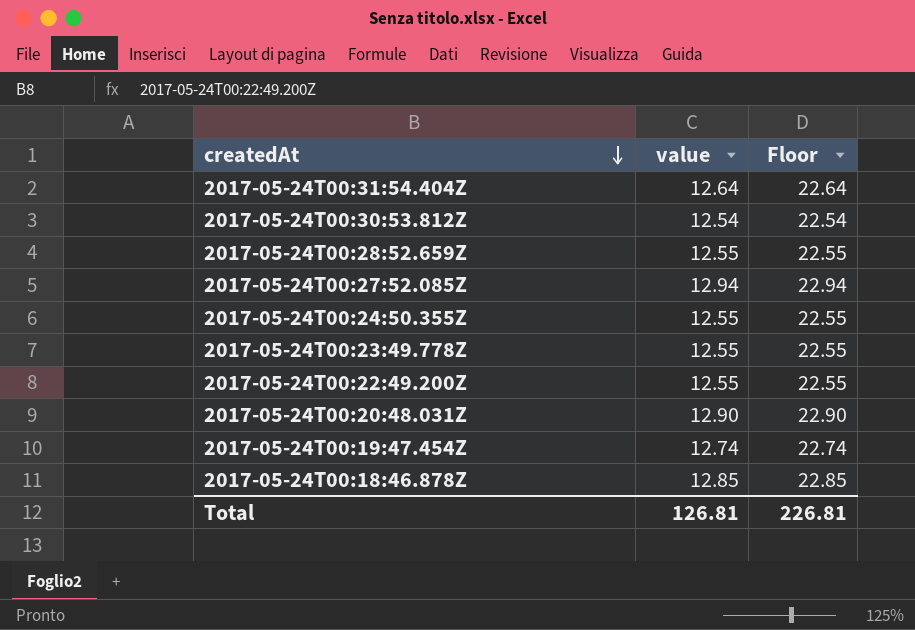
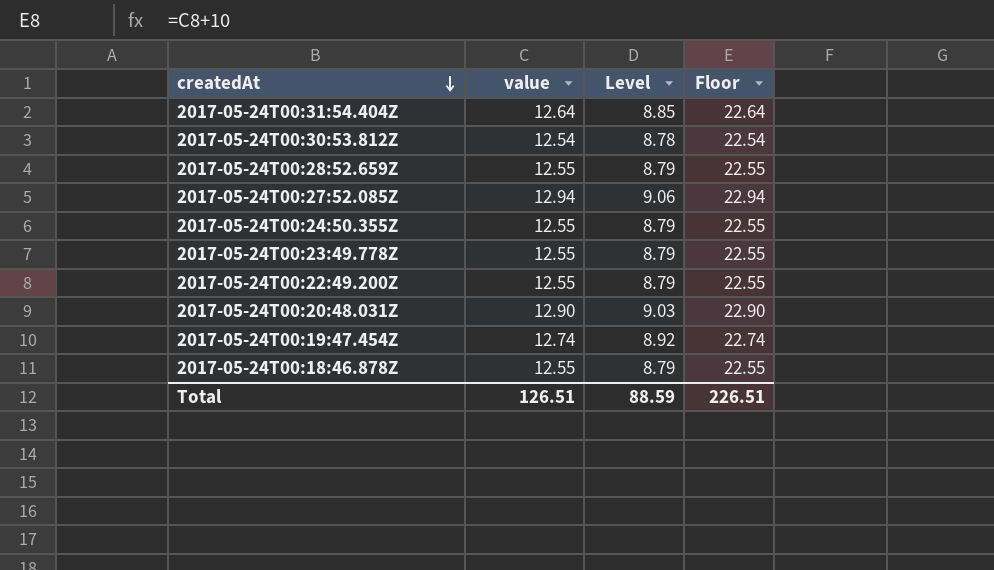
column Level | formula: none -> [value] * 0.7
2017-05-24T00:18:46.878Z | value: 12.85 -> 12.55
2017-05-24T00:18:46.878Z | Floor: 22.85 -> 22.55
Total | value: 126.81 -> 126.51
Total | Floor: 226.81 -> 226.51

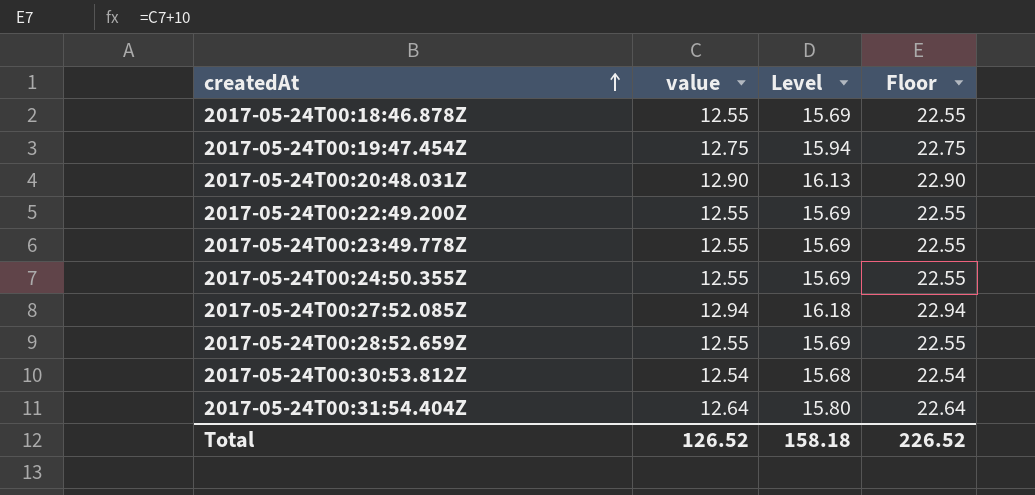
row order: createdAt descending -> createdAt ascending
column Level | formula: [value] * 0.7 -> [value] * 1.25
2017-05-24T00:19:47.454Z | value: 12.74 -> 12.75
2017-05-24T00:19:47.454Z | Floor: 22.74 -> 22.75
Total | value: 126.51 -> 126.52
Total | Level: 88.59 -> 158.18
Total | Floor: 226.51 -> 226.52

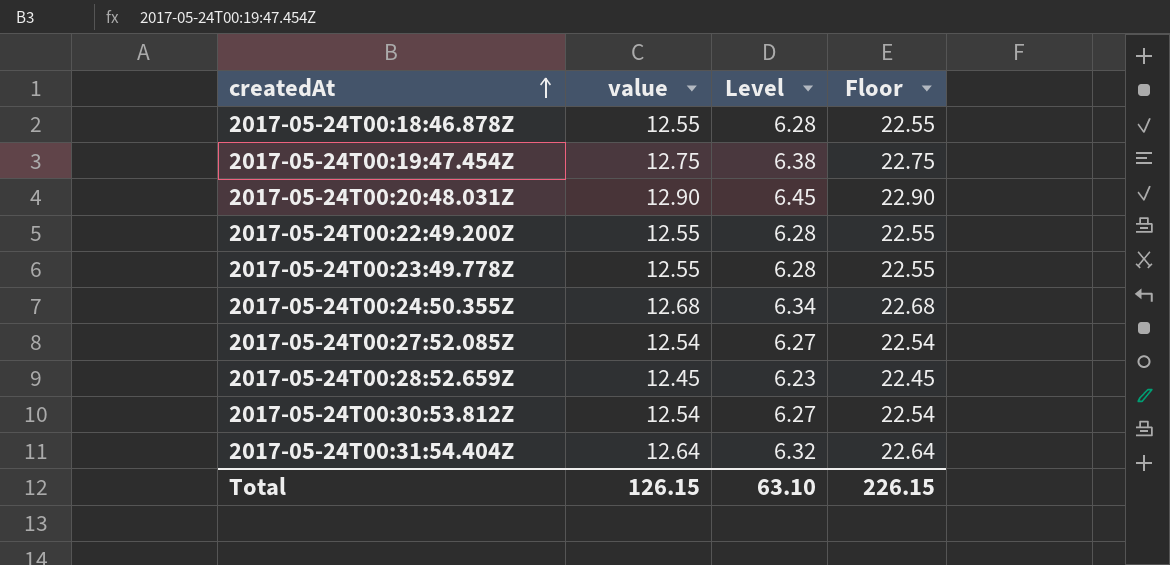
column Level | formula: [value] * 1.25 -> [value] * 0.5
2017-05-24T00:24:50.355Z | value: 12.55 -> 12.68
2017-05-24T00:24:50.355Z | Floor: 22.55 -> 22.68
2017-05-24T00:27:52.085Z | value: 12.94 -> 12.54
2017-05-24T00:27:52.085Z | Floor: 22.94 -> 22.54
2017-05-24T00:28:52.659Z | value: 12.55 -> 12.45
2017-05-24T00:28:52.659Z | Floor: 22.55 -> 22.45
Total | value: 126.52 -> 126.15
Total | Level: 158.18 -> 63.10
Total | Floor: 226.52 -> 226.15

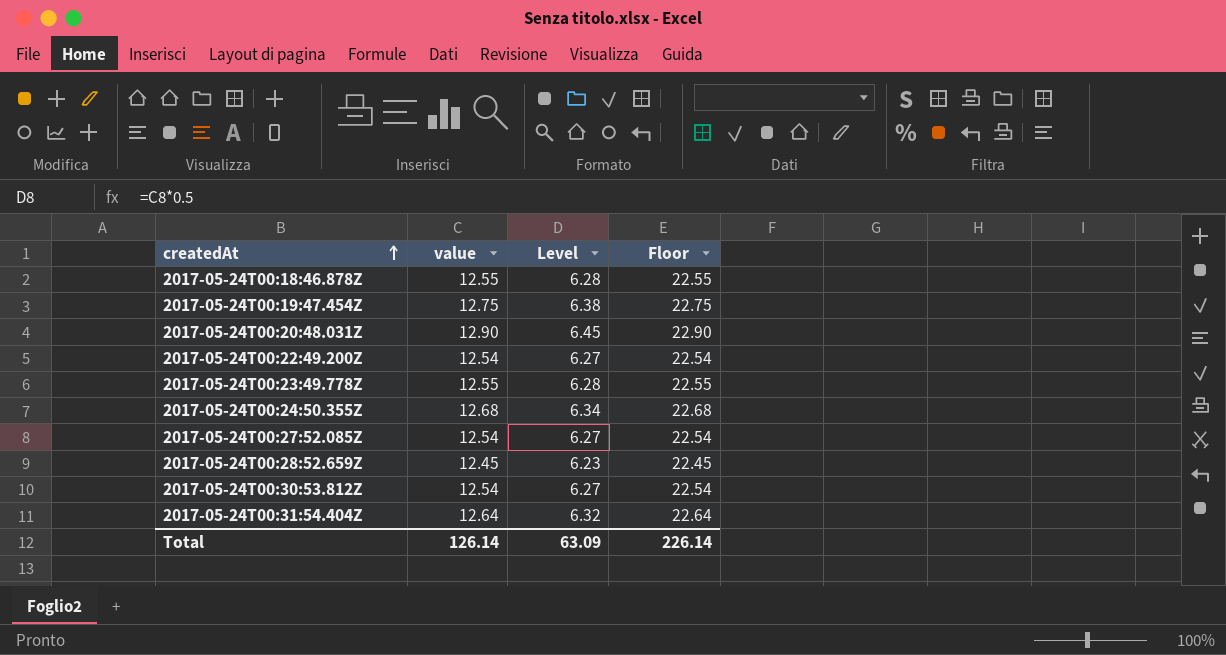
2017-05-24T00:22:49.200Z | value: 12.55 -> 12.54
2017-05-24T00:22:49.200Z | Level: 6.28 -> 6.27
2017-05-24T00:22:49.200Z | Floor: 22.55 -> 22.54
Total | value: 126.15 -> 126.14
Total | Level: 63.10 -> 63.09
Total | Floor: 226.15 -> 226.14

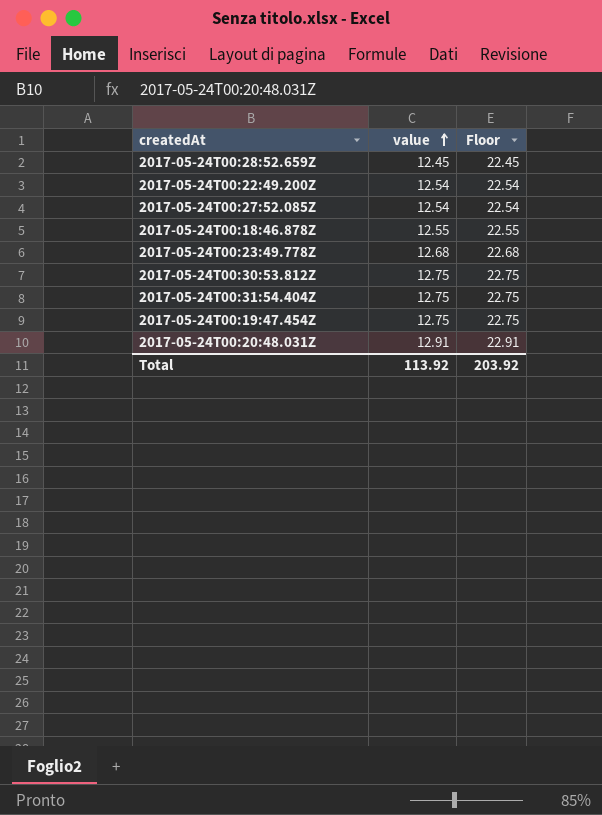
row order: createdAt ascending -> value ascending
column Level | formula: [value] * 0.5 -> none
row 2017-05-24T00:24:50.355Z: 12.68 | 6.34 | 22.68 -> none
2017-05-24T00:23:49.778Z | value: 12.55 -> 12.68
2017-05-24T00:23:49.778Z | Floor: 22.55 -> 22.68
2017-05-24T00:30:53.812Z | value: 12.54 -> 12.75
2017-05-24T00:30:53.812Z | Floor: 22.54 -> 22.75
2017-05-24T00:31:54.404Z | value: 12.64 -> 12.75
2017-05-24T00:31:54.404Z | Floor: 22.64 -> 22.75
2017-05-24T00:20:48.031Z | value: 12.90 -> 12.91
2017-05-24T00:20:48.031Z | Floor: 22.90 -> 22.91
Total | value: 126.14 -> 113.92
Total | Floor: 226.14 -> 203.92

